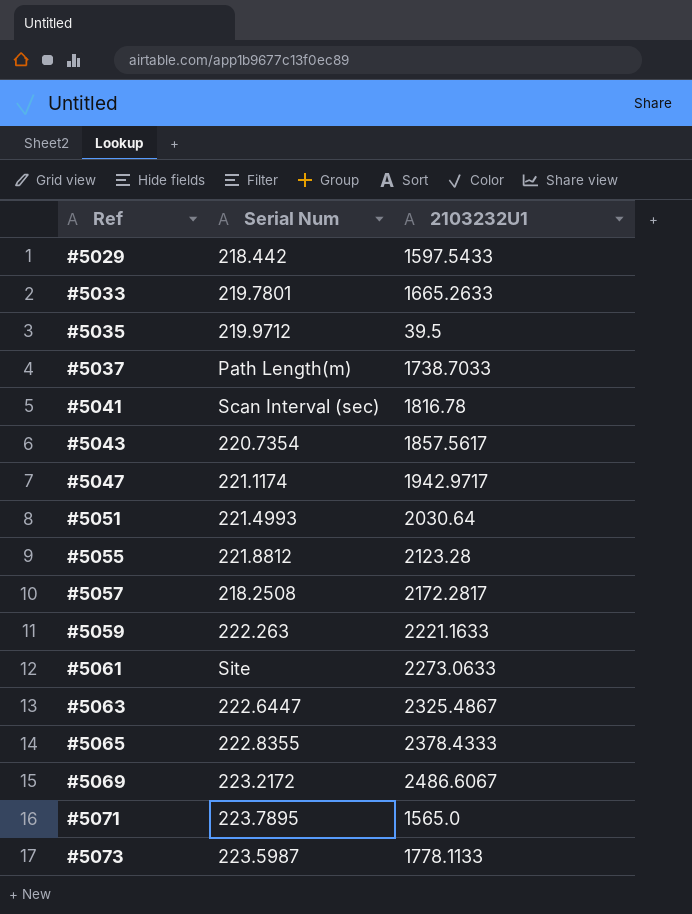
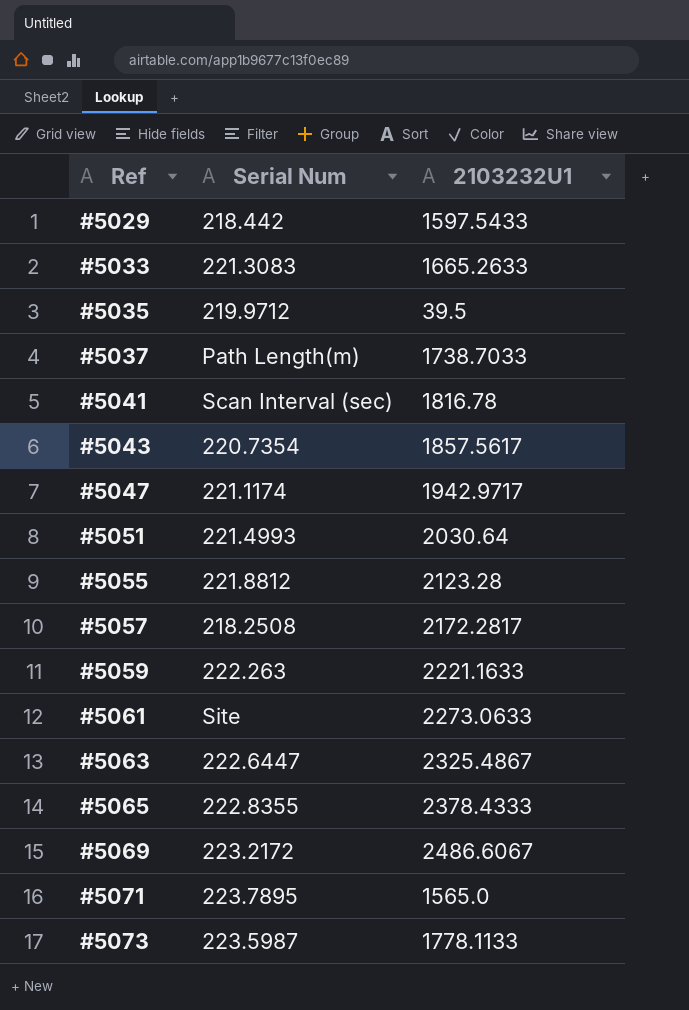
#5033 | Serial Num: 219.7801 -> 221.3083

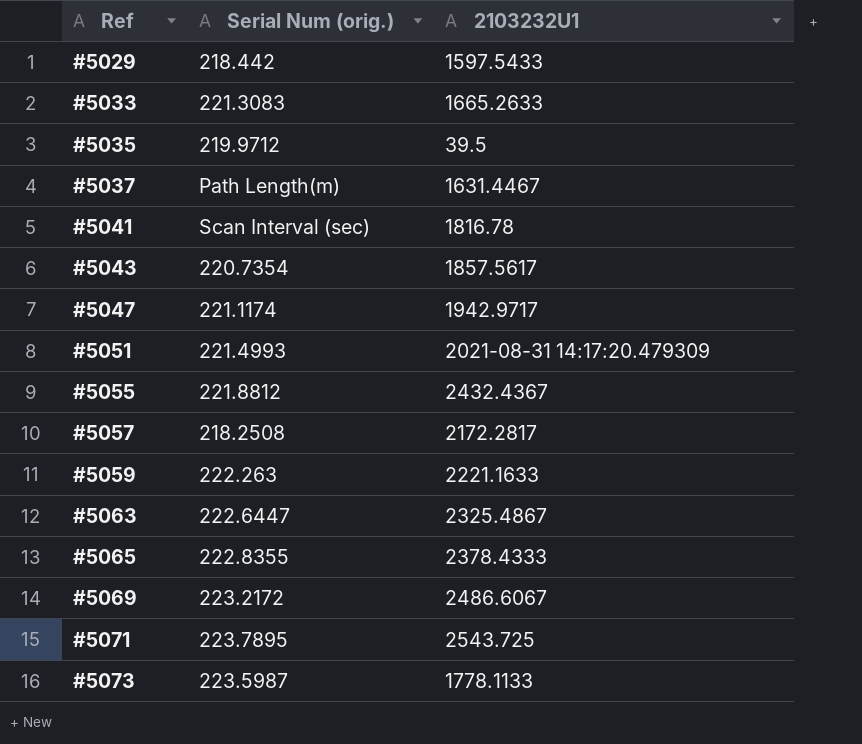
column name: Serial Num -> Serial Num (orig.)
row #5061: Site | 2273.0633 -> none
#5037 | 2103232U1: 1738.7033 -> 1631.4467
#5051 | 2103232U1: 2030.64 -> 2021-08-31 14:17:20.479309
#5055 | 2103232U1: 2123.28 -> 2432.4367
#5071 | 2103232U1: 1565.0 -> 2543.725

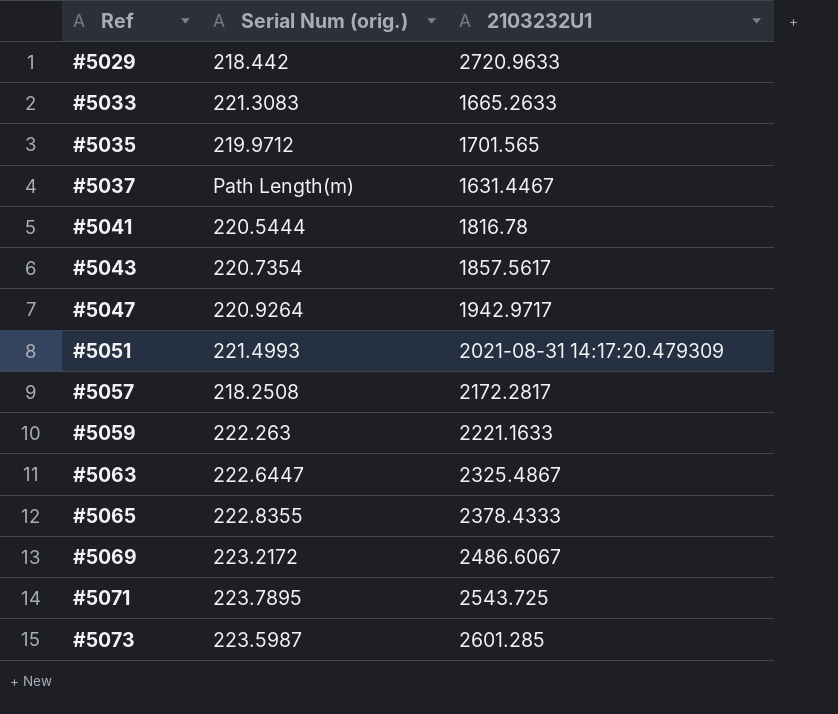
row #5055: 221.8812 | 2432.4367 -> none
#5029 | 2103232U1: 1597.5433 -> 2720.9633
#5035 | 2103232U1: 39.5 -> 1701.565
#5041 | Serial Num (orig.): Scan Interval (sec) -> 220.5444
#5047 | Serial Num (orig.): 221.1174 -> 220.9264
#5073 | 2103232U1: 1778.1133 -> 2601.285

